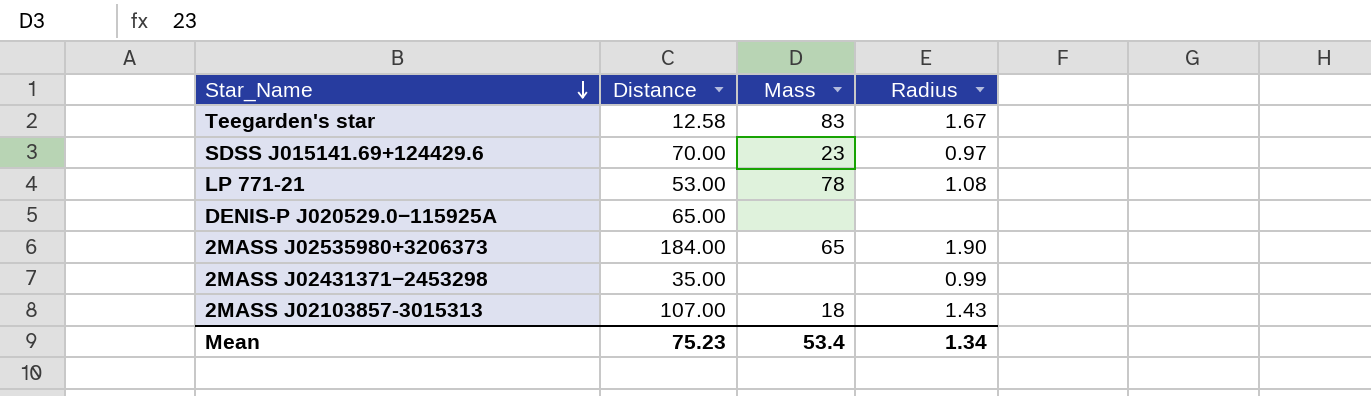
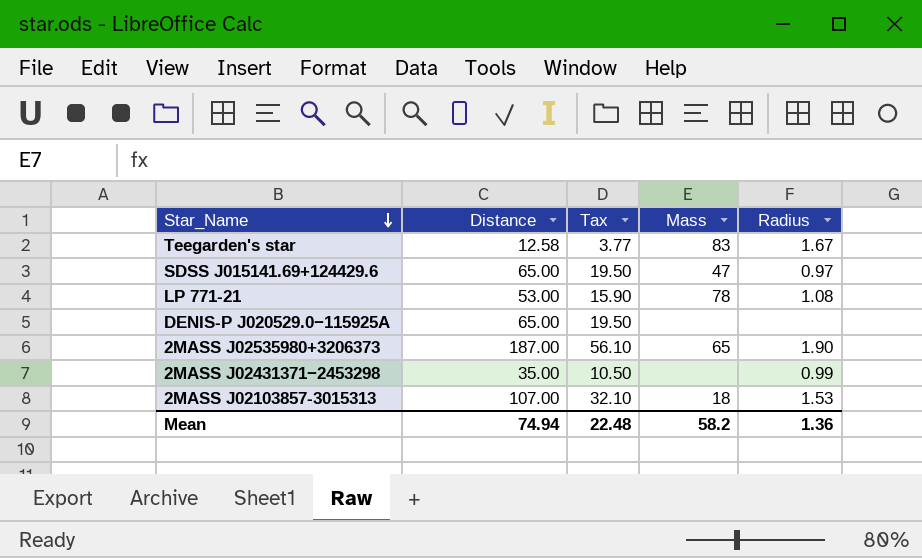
column Tax | formula: none -> [Distance] * 0.3
SDSS J015141.69+124429.6 | Distance: 70.00 -> 65.00
SDSS J015141.69+124429.6 | Mass: 23 -> 47
2MASS J02535980+3206373 | Distance: 184.00 -> 187.00
2MASS J02103857-3015313 | Radius: 1.43 -> 1.53
Mean | Distance: 75.23 -> 74.94
Mean | Mass: 53.4 -> 58.2
Mean | Radius: 1.34 -> 1.36

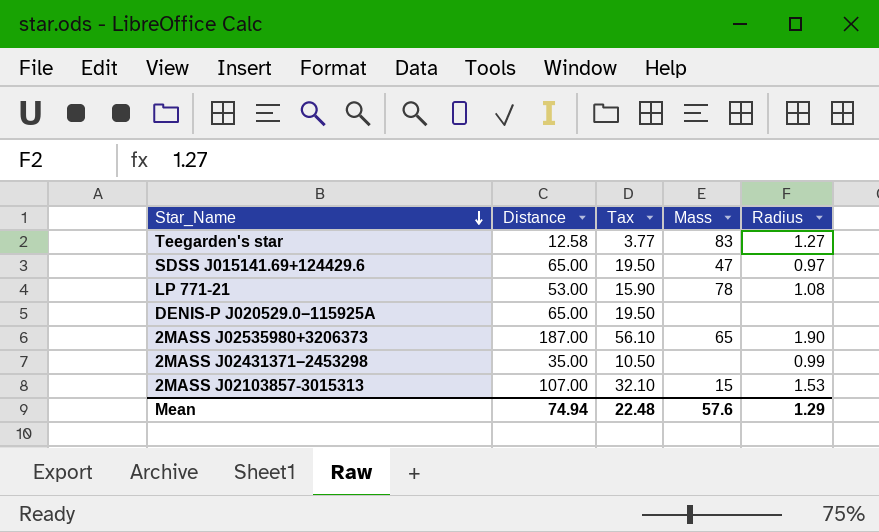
Teegarden's star | Radius: 1.67 -> 1.27
2MASS J02103857-3015313 | Mass: 18 -> 15
Mean | Mass: 58.2 -> 57.6
Mean | Radius: 1.36 -> 1.29

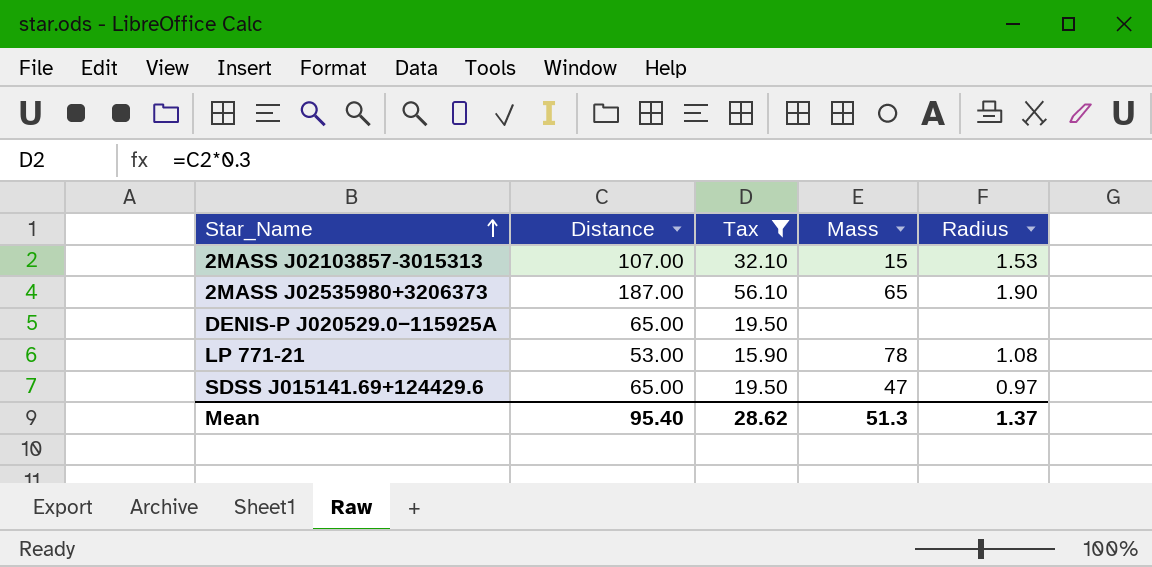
filter: none -> Tax >= 15.90
row order: Star_Name descending -> Star_Name ascending
Mean | Distance: 74.94 -> 95.40
Mean | Tax: 22.48 -> 28.62
Mean | Mass: 57.6 -> 51.3
Mean | Radius: 1.29 -> 1.37

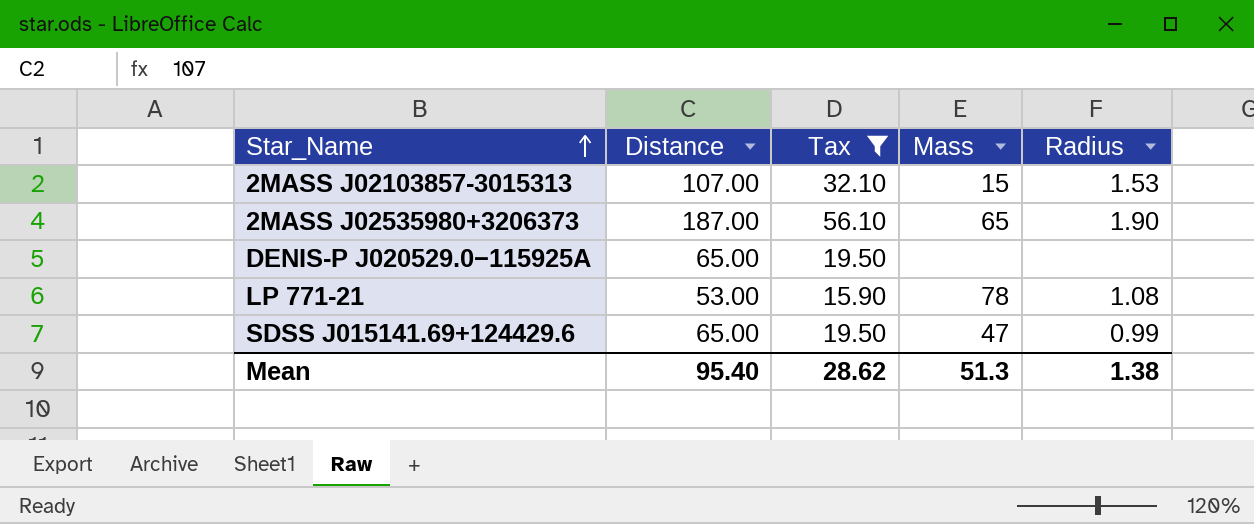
SDSS J015141.69+124429.6 | Radius: 0.97 -> 0.99
Mean | Radius: 1.37 -> 1.38

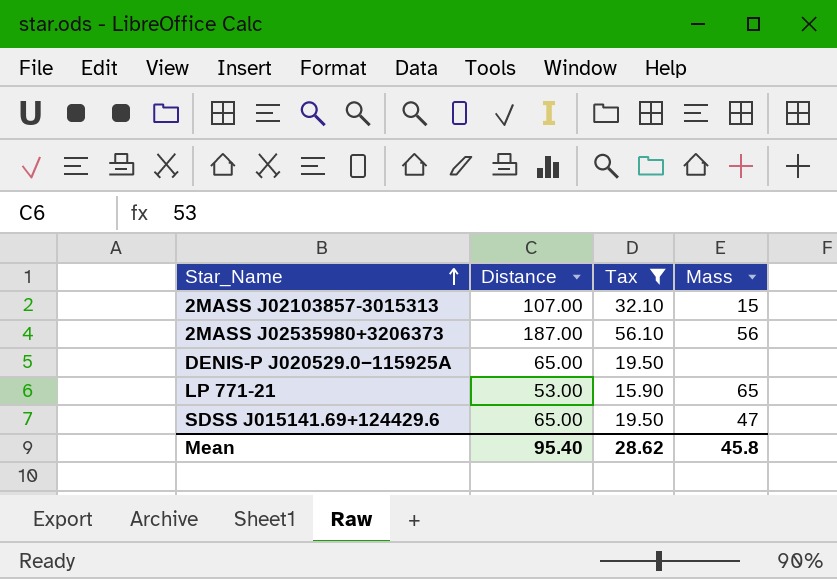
column Radius | position: 5 -> none
2MASS J02535980+3206373 | Mass: 65 -> 56
LP 771-21 | Mass: 78 -> 65
Mean | Mass: 51.3 -> 45.8

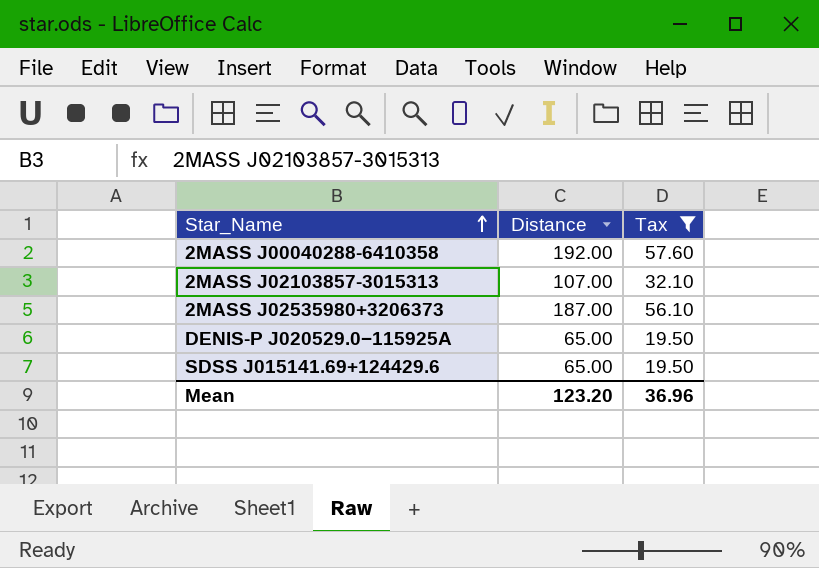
column Mass | position: 4 -> none
row LP 771-21: 53.00 | 15.90 | 65 -> none
row 2MASS J00040288-6410358: none -> 192.00 | 57.60
Mean | Distance: 95.40 -> 123.20
Mean | Tax: 28.62 -> 36.96

